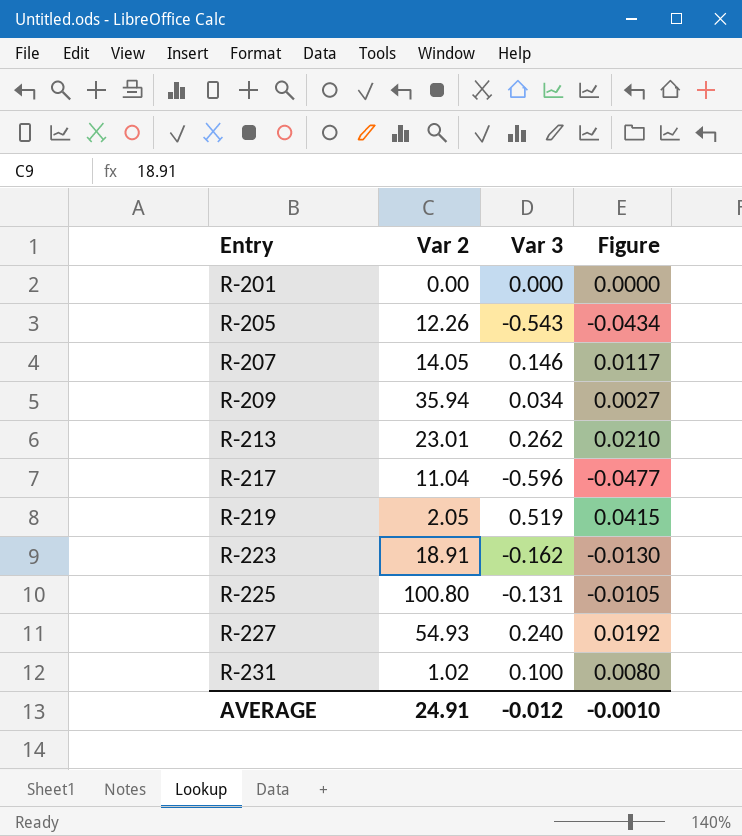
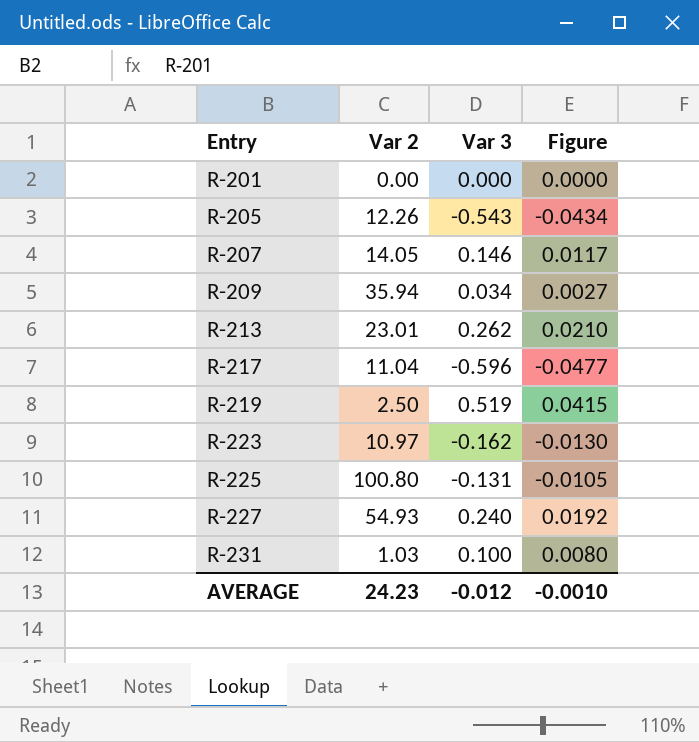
R-219 | Var 2: 2.05 -> 2.50
R-223 | Var 2: 18.91 -> 10.97
R-231 | Var 2: 1.02 -> 1.03
AVERAGE | Var 2: 24.91 -> 24.23

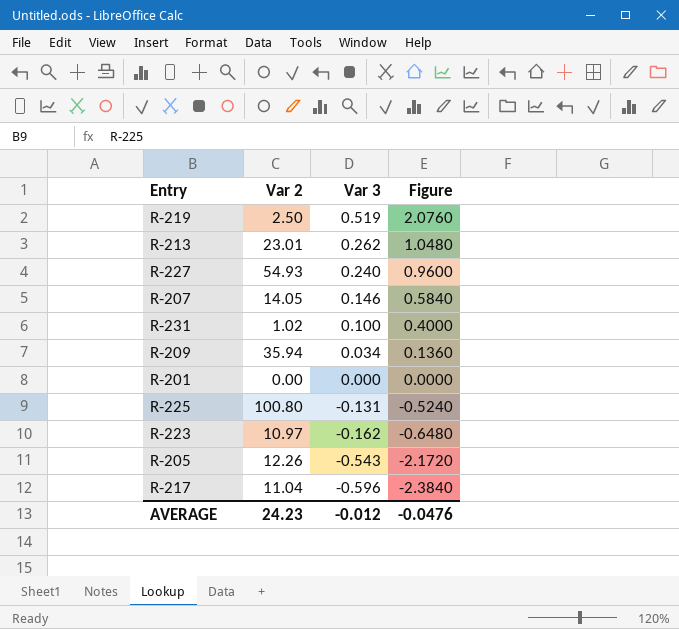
row order: Entry ascending -> Var 3 descending
column Figure | formula: [Var 3] * 0.08 -> [Var 3] * 4
R-231 | Var 2: 1.03 -> 1.02
AVERAGE | Figure: -0.0010 -> -0.0476

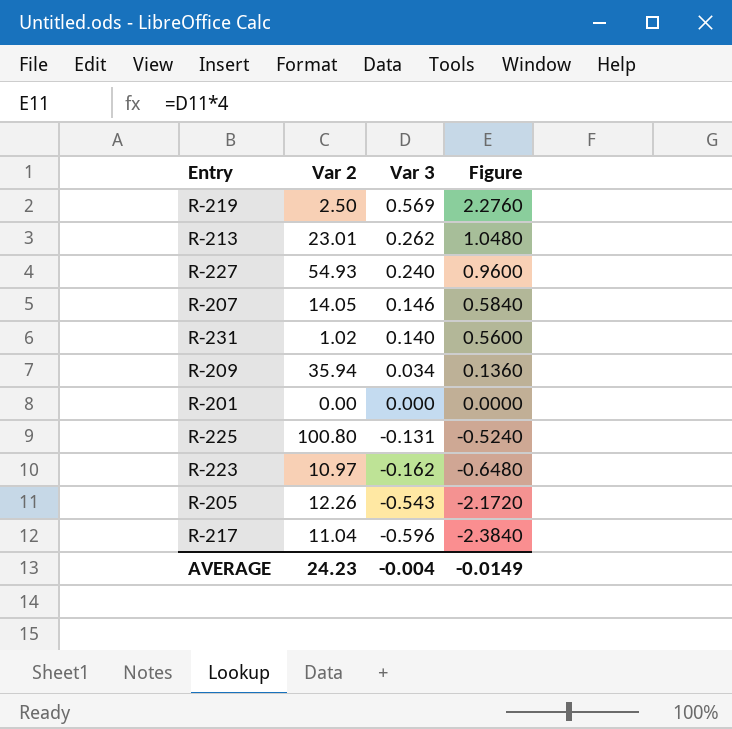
R-219 | Var 3: 0.519 -> 0.569
R-219 | Figure: 2.0760 -> 2.2760
R-231 | Var 3: 0.100 -> 0.140
R-231 | Figure: 0.4000 -> 0.5600
AVERAGE | Var 3: -0.012 -> -0.004
AVERAGE | Figure: -0.0476 -> -0.0149

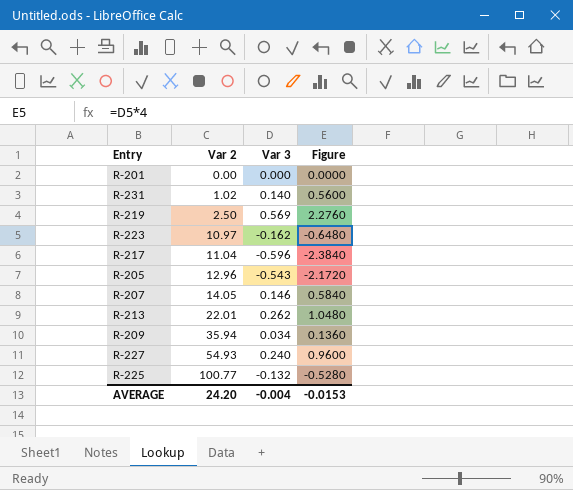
row order: Var 3 descending -> Var 2 ascending
R-205 | Var 2: 12.26 -> 12.96
R-213 | Var 2: 23.01 -> 22.01
R-225 | Var 2: 100.80 -> 100.77
R-225 | Var 3: -0.131 -> -0.132
R-225 | Figure: -0.5240 -> -0.5280
AVERAGE | Var 2: 24.23 -> 24.20
AVERAGE | Figure: -0.0149 -> -0.0153

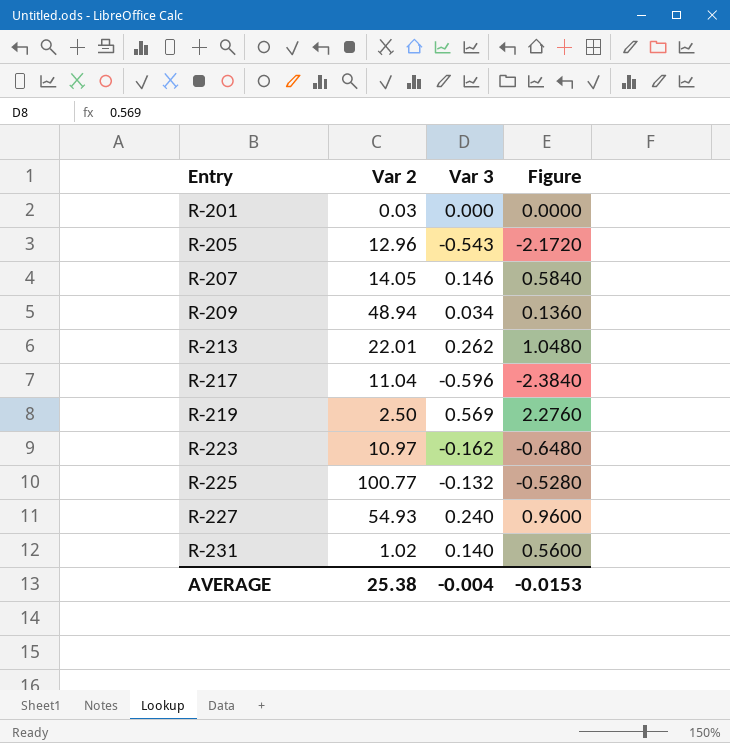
row order: Var 2 ascending -> Entry ascending
R-201 | Var 2: 0.00 -> 0.03
R-209 | Var 2: 35.94 -> 48.94
AVERAGE | Var 2: 24.20 -> 25.38

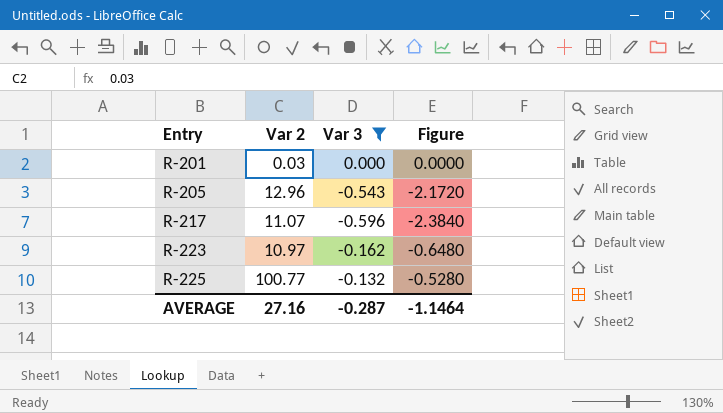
filter: none -> Var 3 <= 0.000
R-217 | Var 2: 11.04 -> 11.07
AVERAGE | Var 2: 25.38 -> 27.16
AVERAGE | Var 3: -0.004 -> -0.287
AVERAGE | Figure: -0.0153 -> -1.1464

